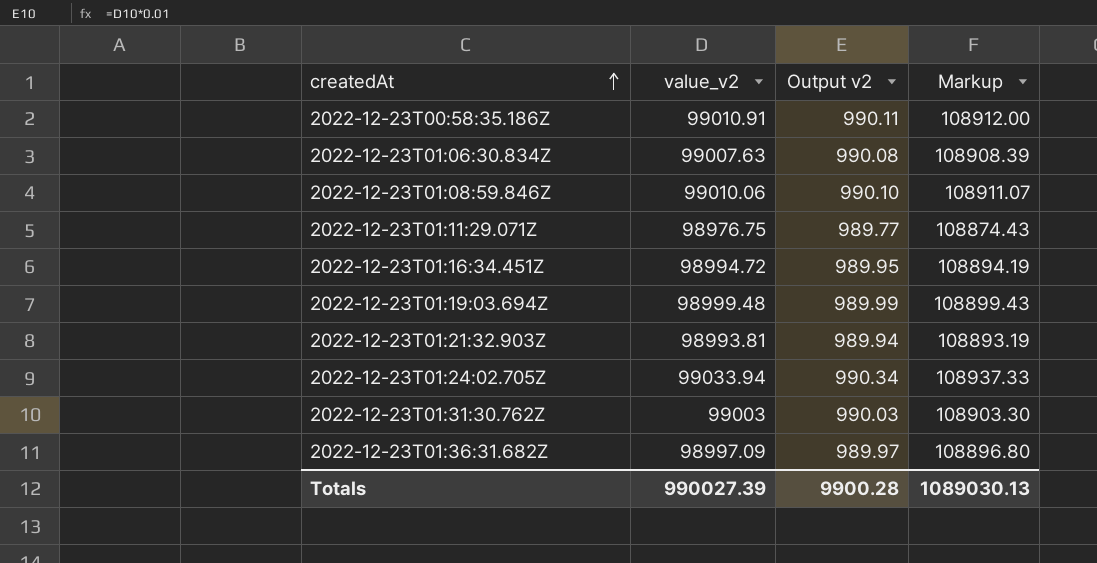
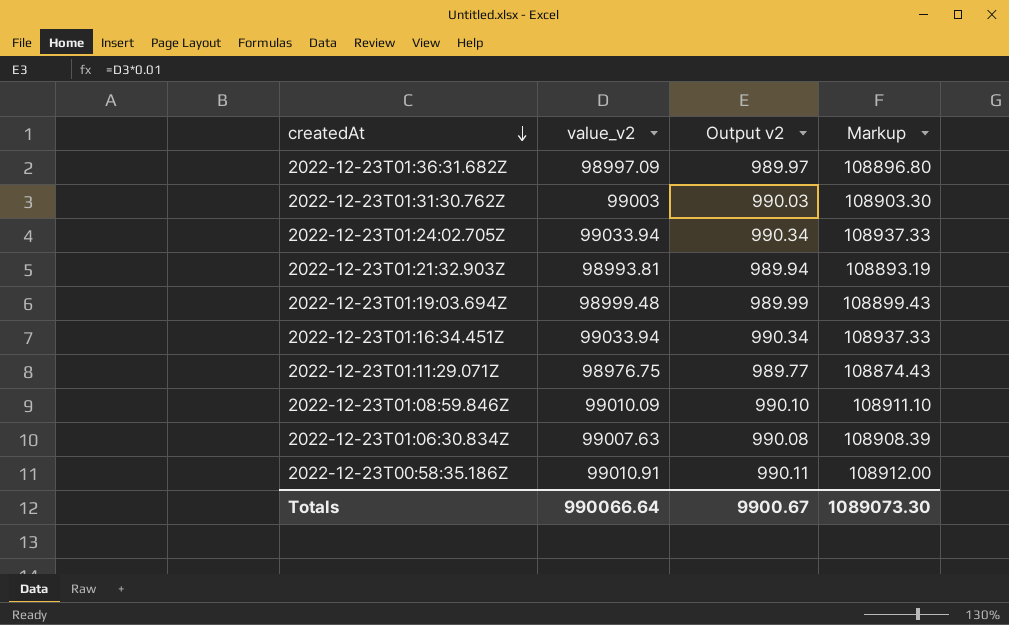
row order: createdAt ascending -> createdAt descending
2022-12-23T01:16:34.451Z | value_v2: 98994.72 -> 99033.94
2022-12-23T01:16:34.451Z | Output v2: 989.95 -> 990.34
2022-12-23T01:16:34.451Z | Markup: 108894.19 -> 108937.33
2022-12-23T01:08:59.846Z | value_v2: 99010.06 -> 99010.09
2022-12-23T01:08:59.846Z | Markup: 108911.07 -> 108911.10
Totals | value_v2: 990027.39 -> 990066.64
Totals | Output v2: 9900.28 -> 9900.67
Totals | Markup: 1089030.13 -> 1089073.30

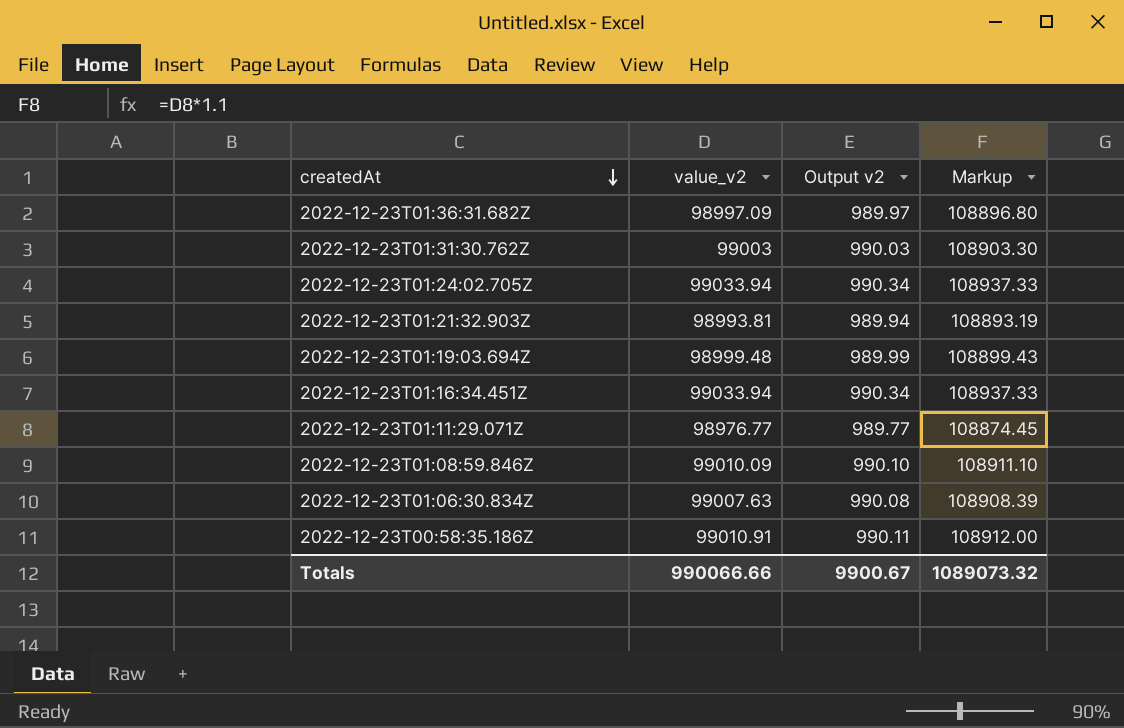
2022-12-23T01:11:29.071Z | value_v2: 98976.75 -> 98976.77
2022-12-23T01:11:29.071Z | Markup: 108874.43 -> 108874.45
Totals | value_v2: 990066.64 -> 990066.66
Totals | Markup: 1089073.30 -> 1089073.32

